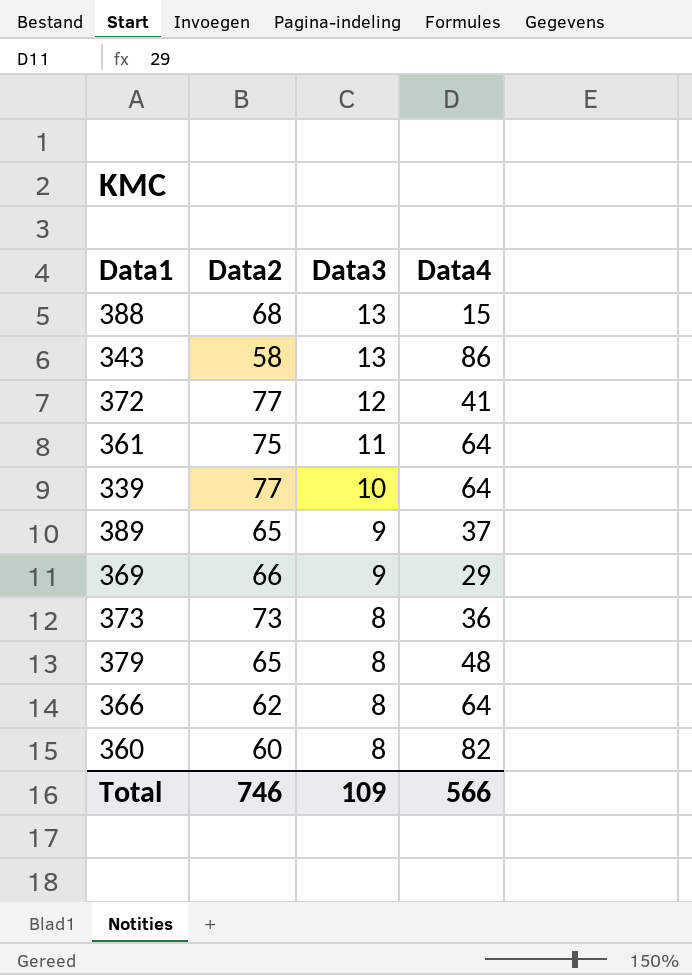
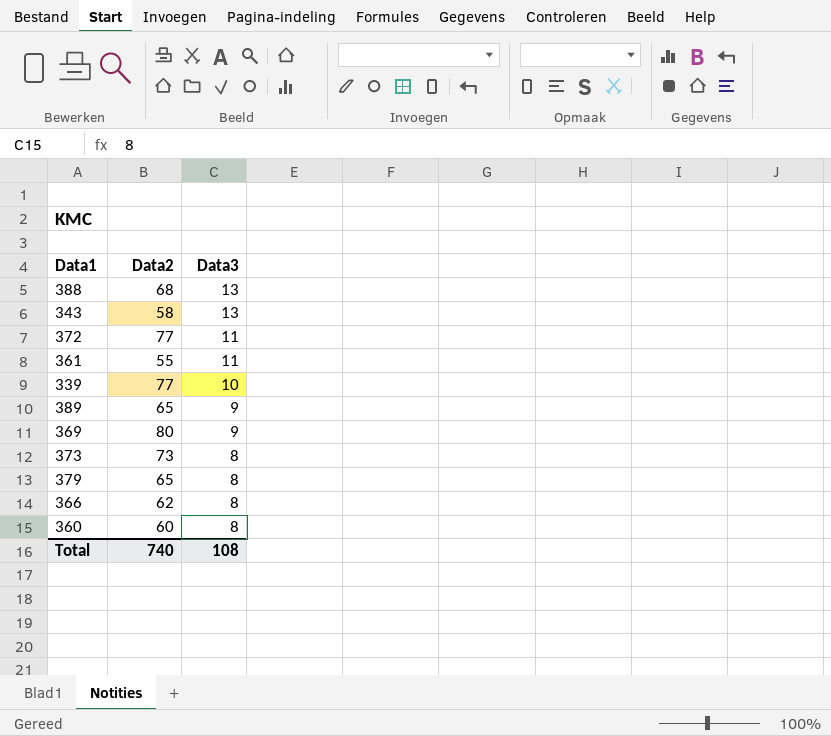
column Data4 | position: 4 -> none
372 | Data3: 12 -> 11
361 | Data2: 75 -> 55
369 | Data2: 66 -> 80
Total | Data2: 746 -> 740
Total | Data3: 109 -> 108

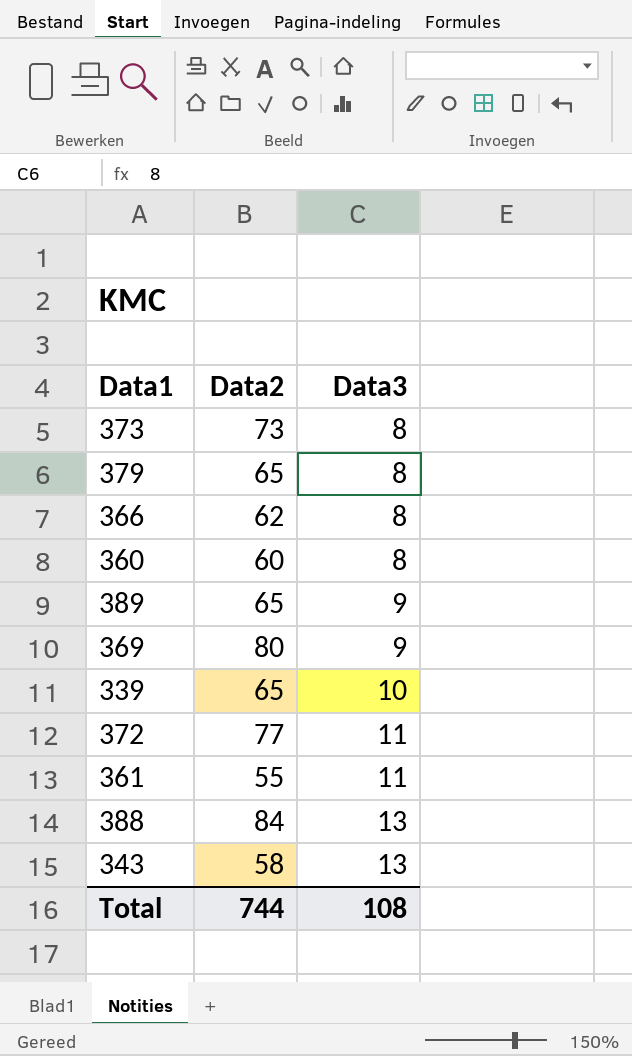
row order: Data3 descending -> Data3 ascending
339 | Data2: 77 -> 65
388 | Data2: 68 -> 84
Total | Data2: 740 -> 744

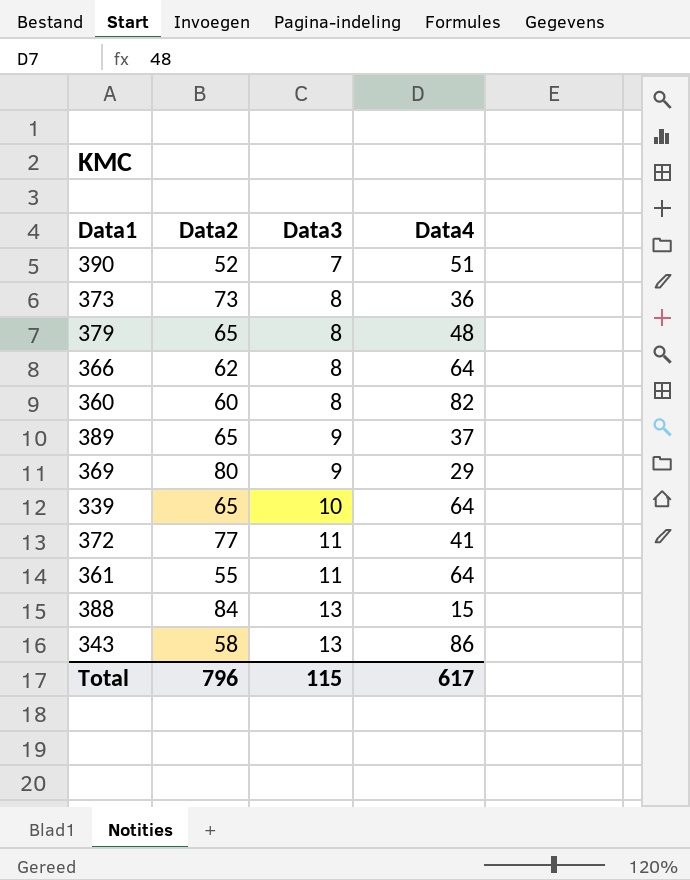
column Data4 | position: none -> 4
row 390: none -> 52 | 7 | 51
Total | Data2: 744 -> 796
Total | Data3: 108 -> 115

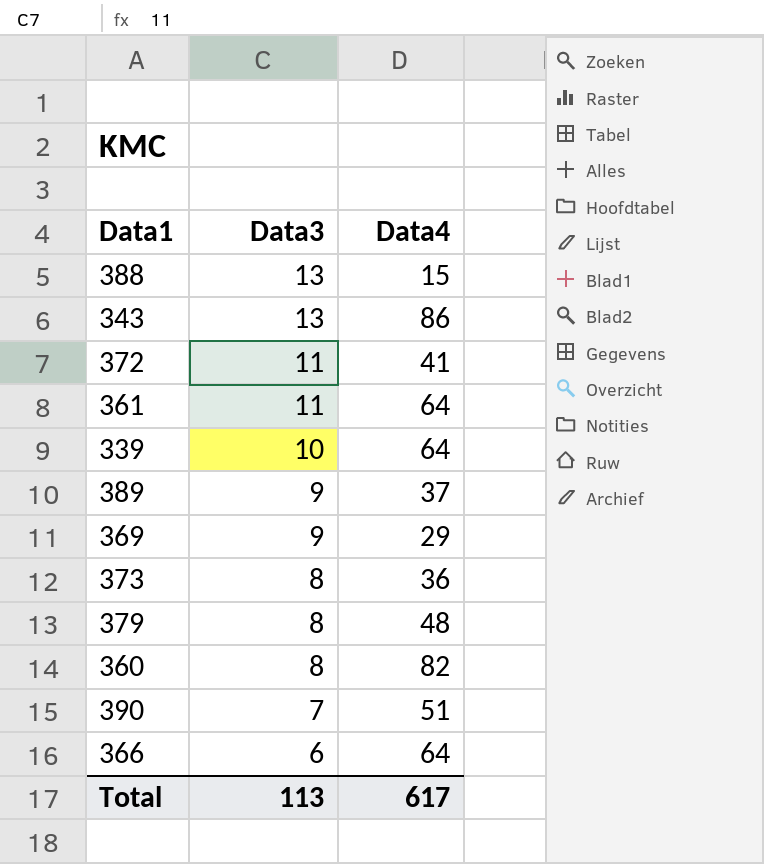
row order: Data3 ascending -> Data3 descending
column Data2 | position: 2 -> none
366 | Data3: 8 -> 6
Total | Data3: 115 -> 113

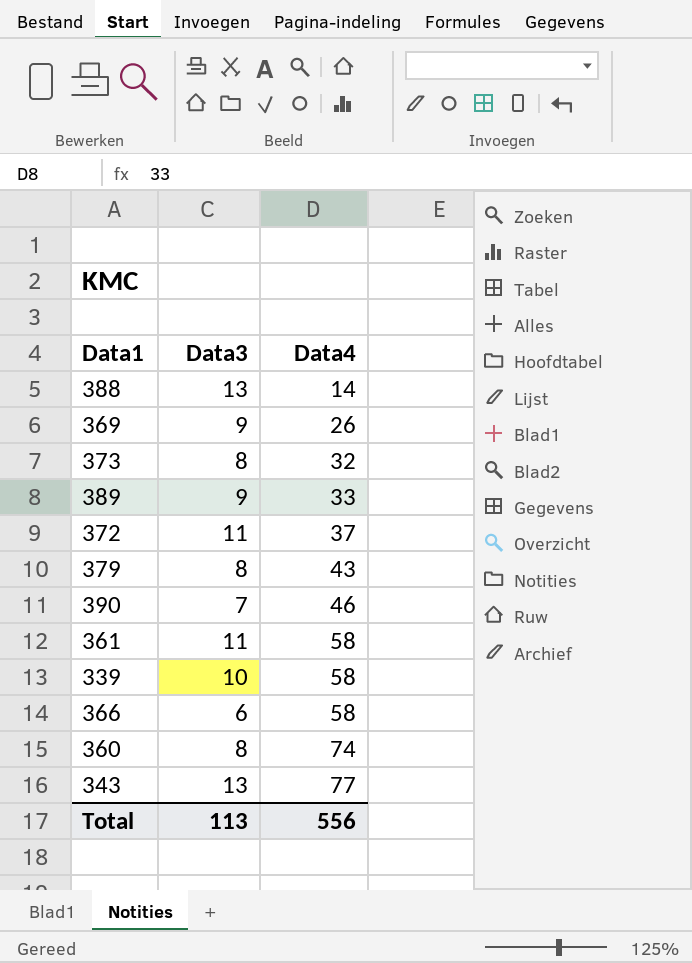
row order: Data3 descending -> Data4 ascending
388 | Data4: 15 -> 14
369 | Data4: 29 -> 26
373 | Data4: 36 -> 32
389 | Data4: 37 -> 33
372 | Data4: 41 -> 37
379 | Data4: 48 -> 43
390 | Data4: 51 -> 46
361 | Data4: 64 -> 58
339 | Data4: 64 -> 58
366 | Data4: 64 -> 58
360 | Data4: 82 -> 74
343 | Data4: 86 -> 77
Total | Data4: 617 -> 556

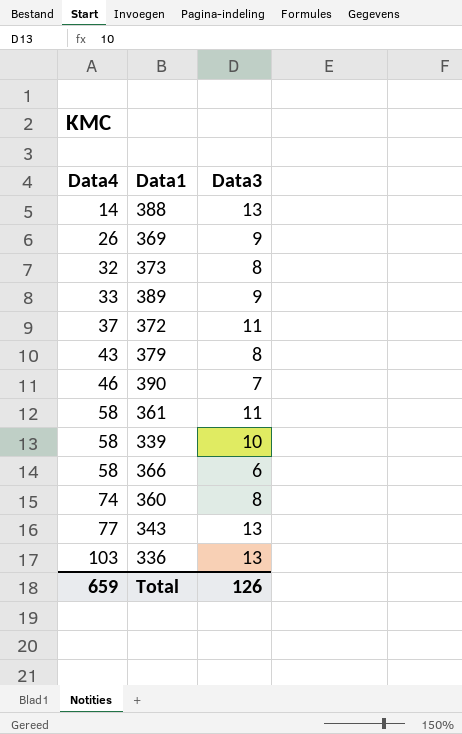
column Data4 | position: 3 -> 1
row 336: none -> 103 | 13
Total | Data4: 556 -> 659
Total | Data3: 113 -> 126

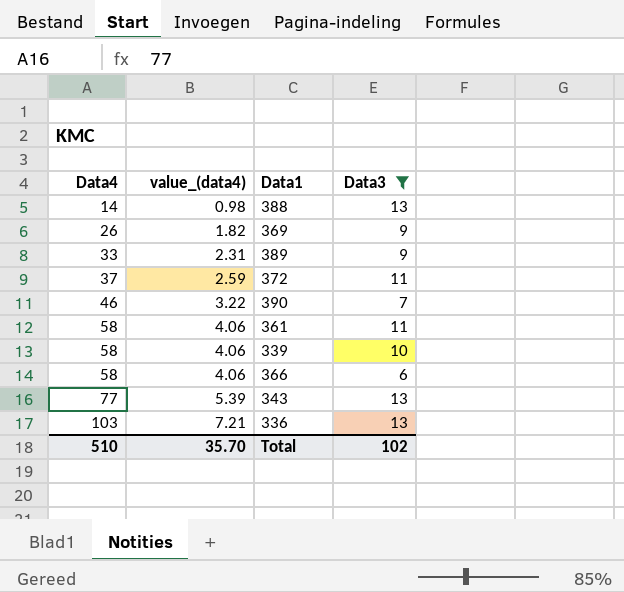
filter: none -> Data3 != 8
column value_(data4) | formula: none -> [Data4] * 0.07
Total | Data4: 659 -> 510
Total | Data3: 126 -> 102

